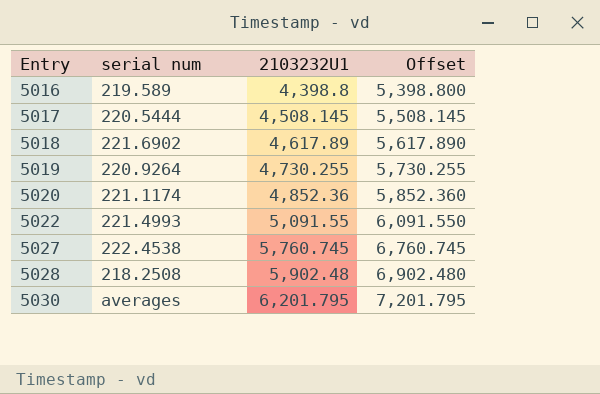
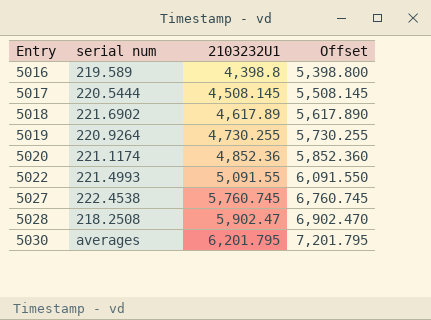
5028 | 2103232U1: 5,902.48 -> 5,902.47
5028 | Offset: 6,902.480 -> 6,902.470

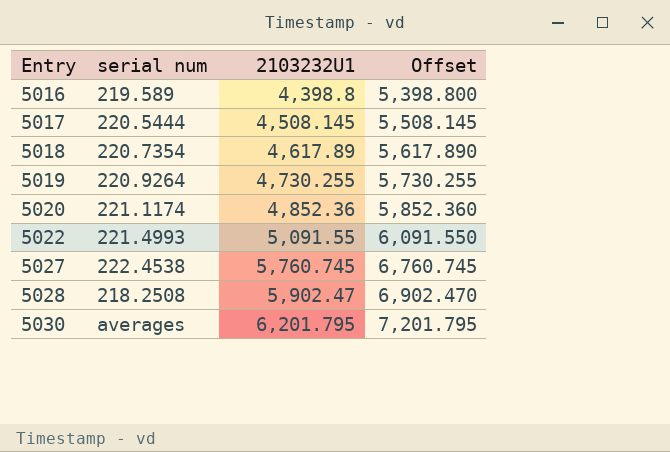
5018 | serial num: 221.6902 -> 220.7354

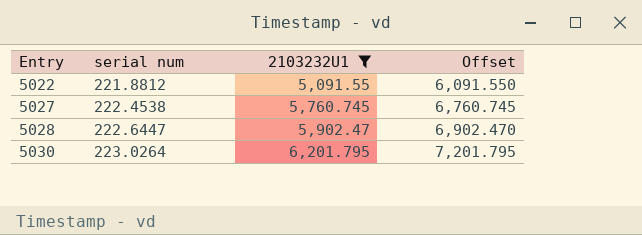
filter: none -> 2103232U1 >= 5,091.55
5022 | serial num: 221.4993 -> 221.8812
5028 | serial num: 218.2508 -> 222.6447
5030 | serial num: averages -> 223.0264

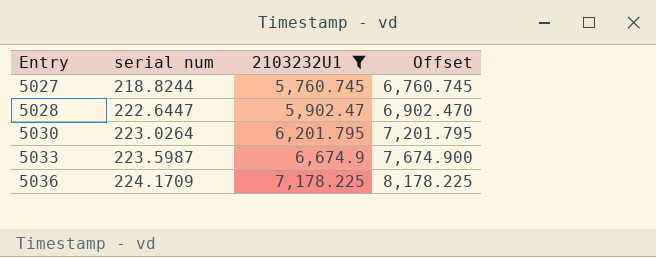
row 5022: 221.8812 | 5,091.55 | 6,091.550 -> none
5027 | serial num: 222.4538 -> 218.8244
row 5033: none -> 223.5987 | 6,674.9 | 7,674.900
row 5036: none -> 224.1709 | 7,178.225 | 8,178.225

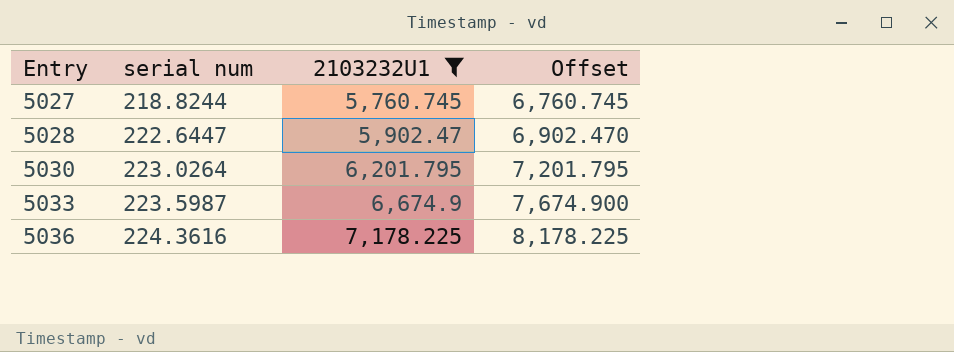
5036 | serial num: 224.1709 -> 224.3616

